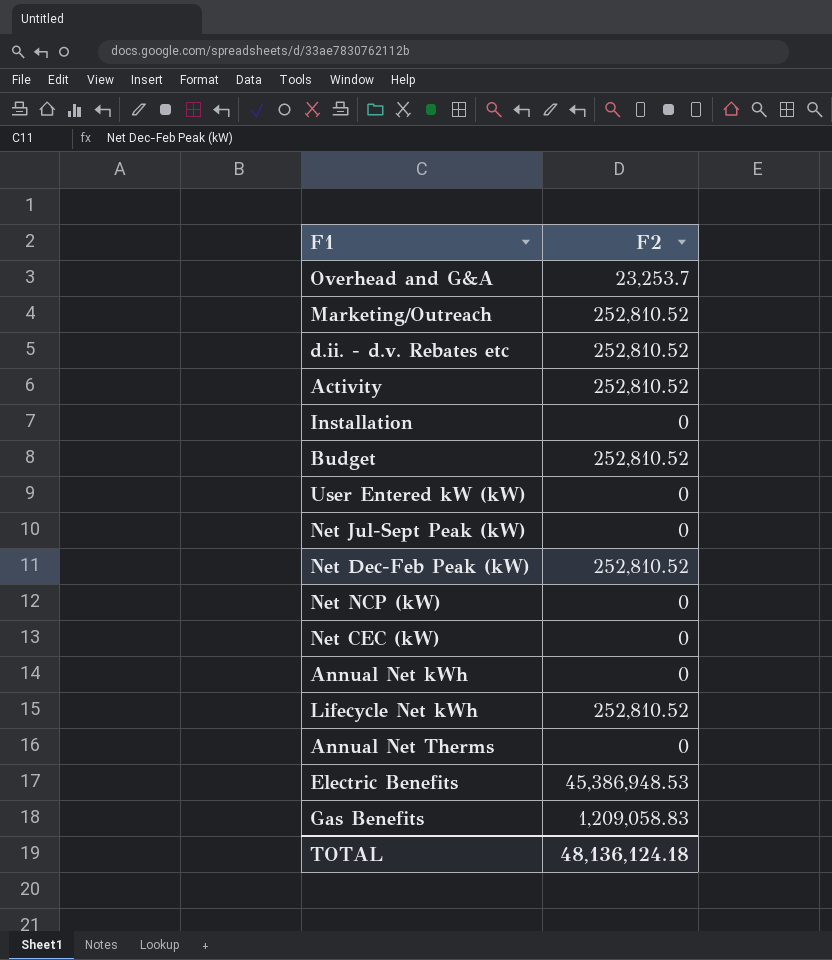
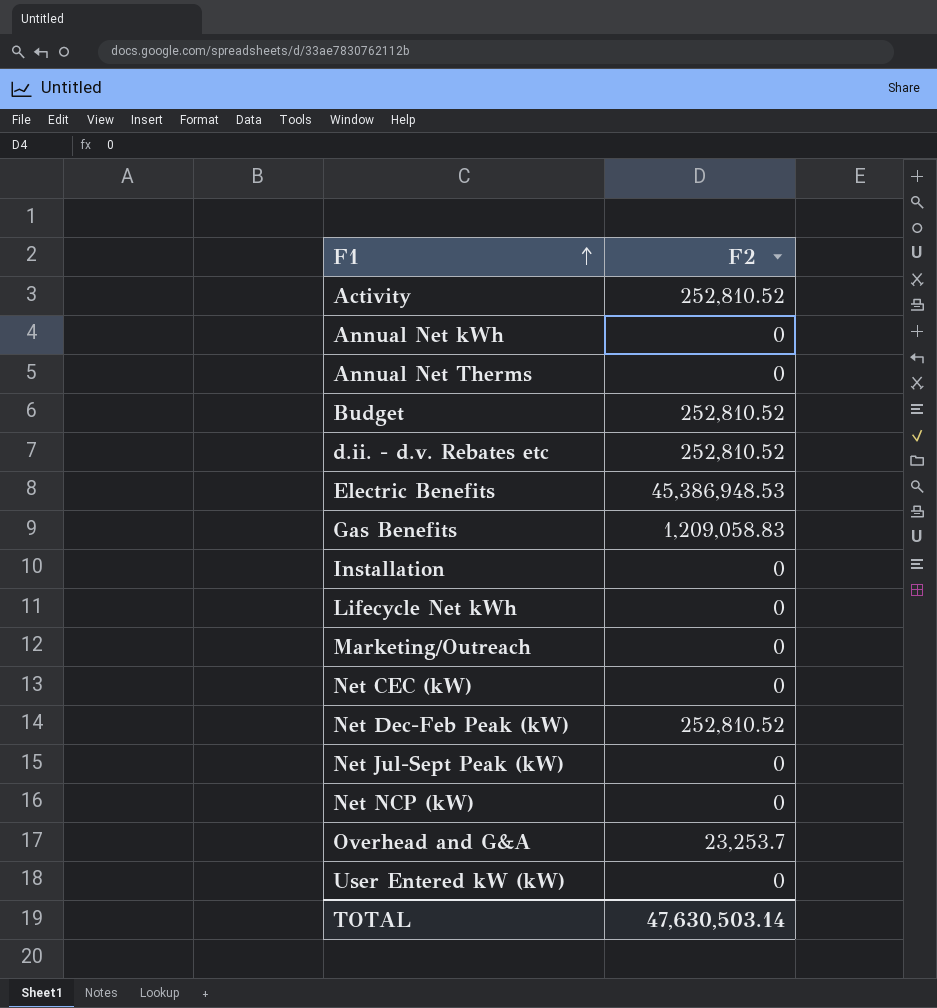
row order: none -> F1 ascending
Lifecycle Net kWh | F2: 252,810.52 -> 0
Marketing/Outreach | F2: 252,810.52 -> 0
TOTAL | F2: 48,136,124.18 -> 47,630,503.14

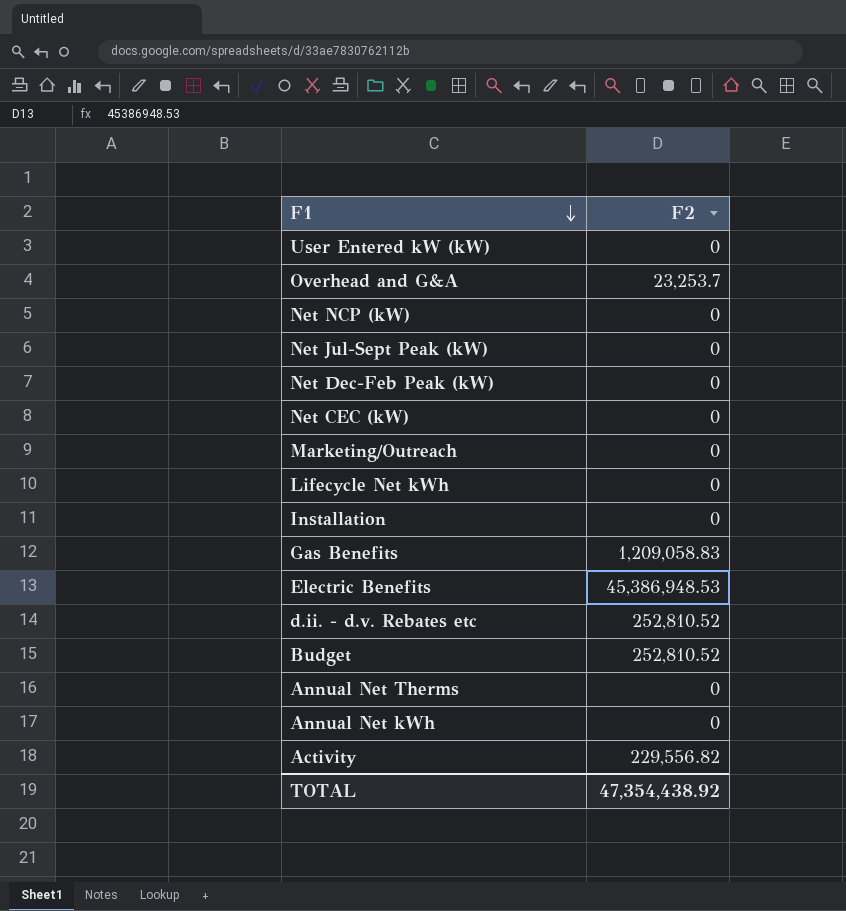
row order: F1 ascending -> F1 descending
Net Dec-Feb Peak (kW) | F2: 252,810.52 -> 0
Activity | F2: 252,810.52 -> 229,556.82
TOTAL | F2: 47,630,503.14 -> 47,354,438.92

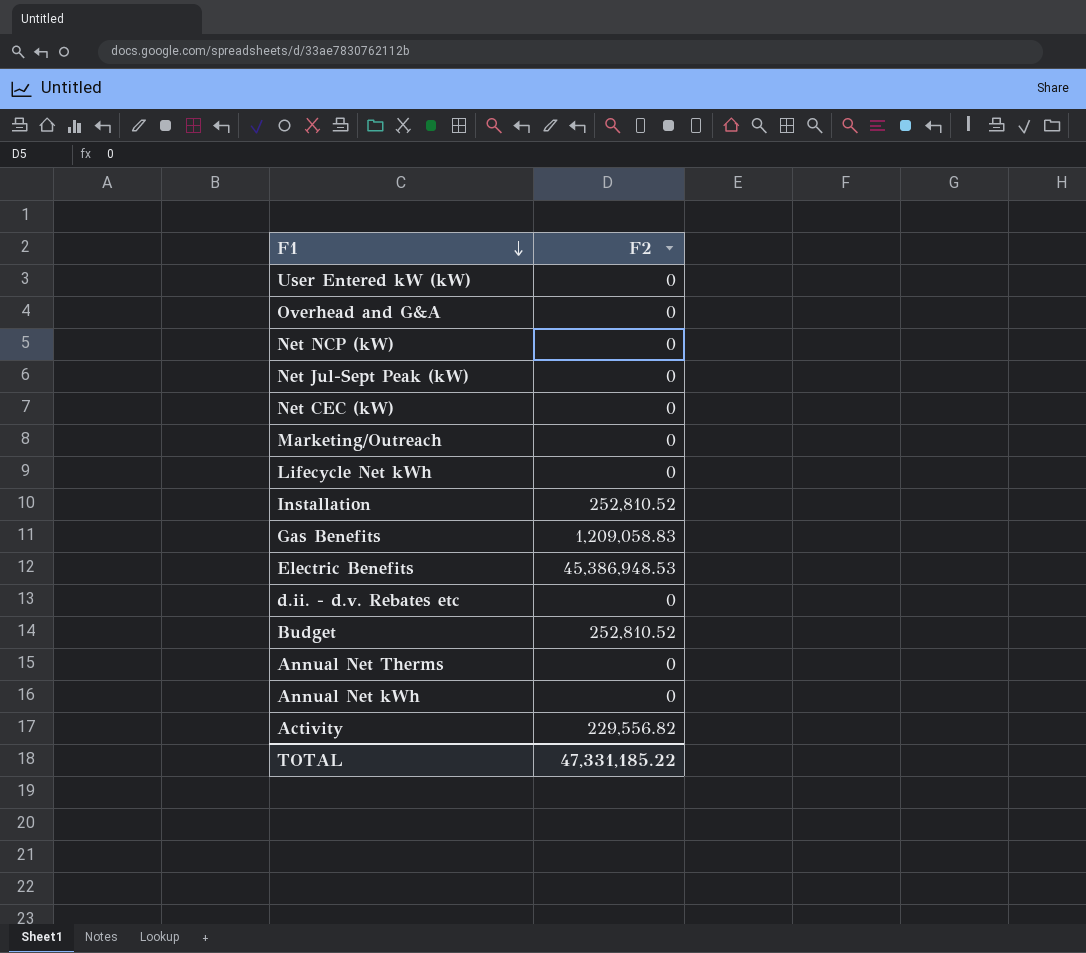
row Net Dec-Feb Peak (kW): 0 -> none
Overhead and G&A | F2: 23,253.7 -> 0
Installation | F2: 0 -> 252,810.52
d.ii. - d.v. Rebates etc | F2: 252,810.52 -> 0
TOTAL | F2: 47,354,438.92 -> 47,331,185.22

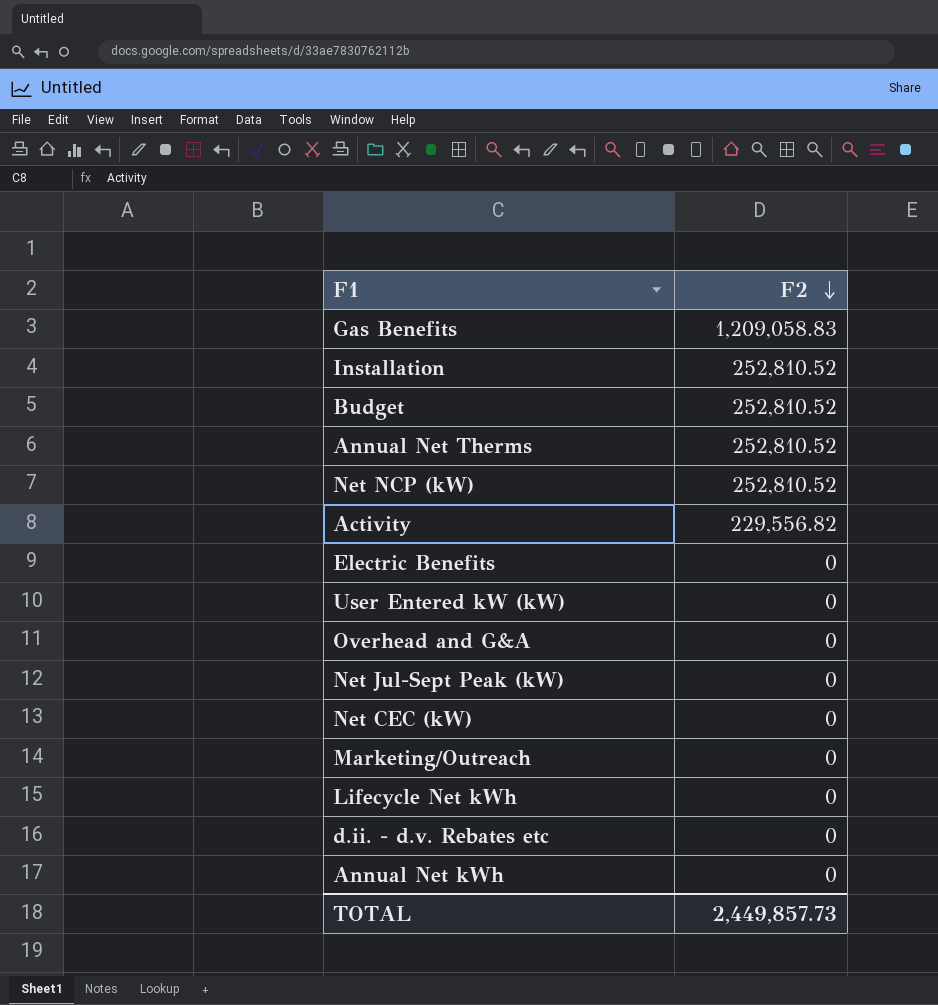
row order: F1 descending -> F2 descending
Annual Net Therms | F2: 0 -> 252,810.52
Net NCP (kW) | F2: 0 -> 252,810.52
Electric Benefits | F2: 45,386,948.53 -> 0
TOTAL | F2: 47,331,185.22 -> 2,449,857.73

